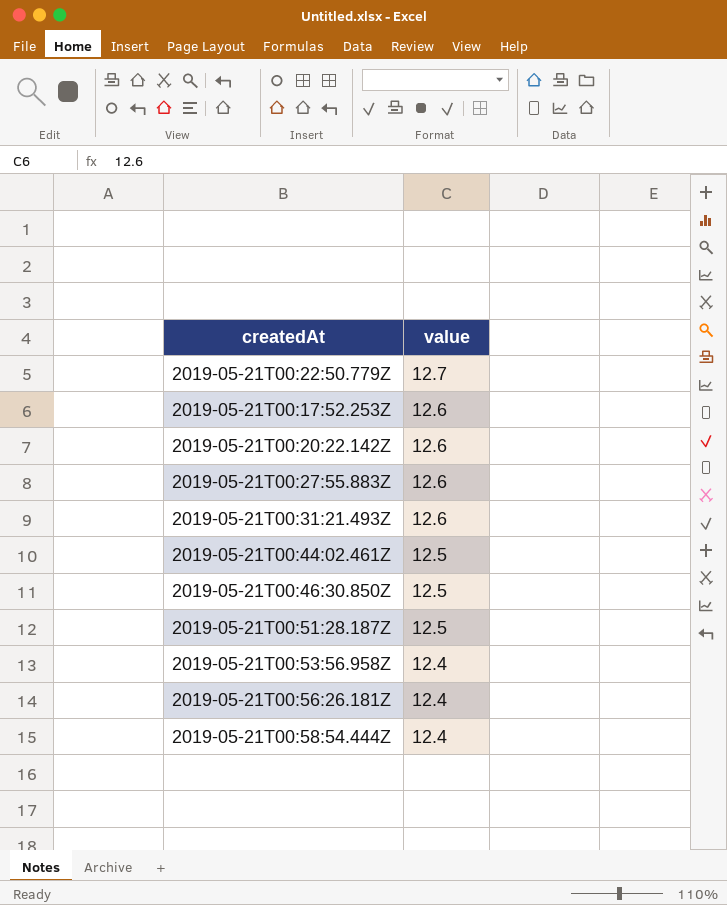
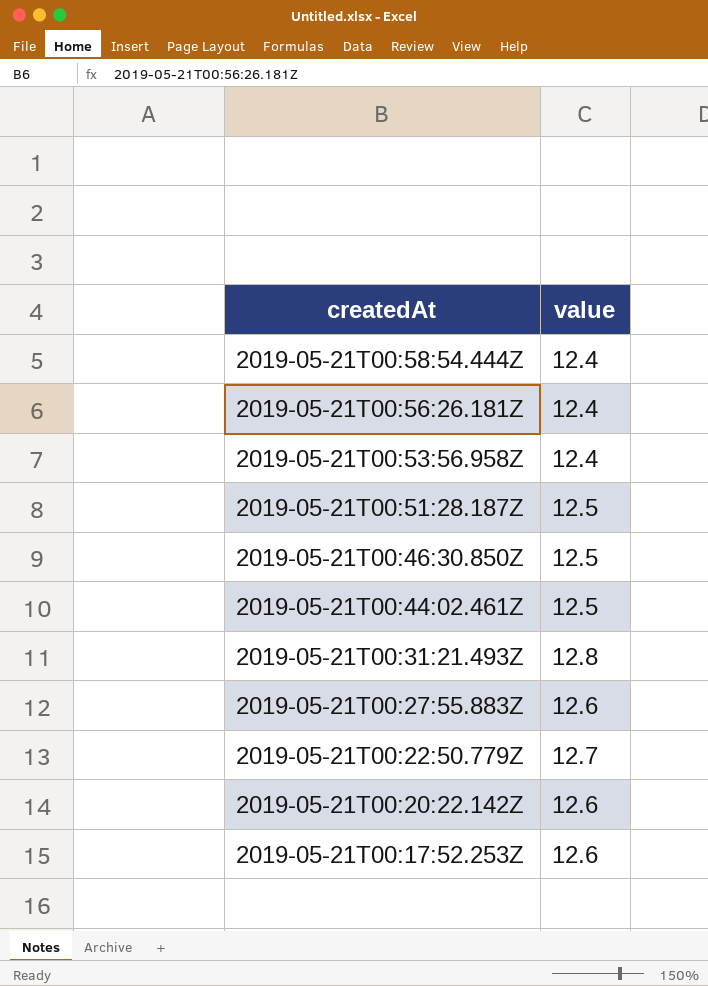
row order: value descending -> createdAt descending
2019-05-21T00:31:21.493Z | value: 12.6 -> 12.8

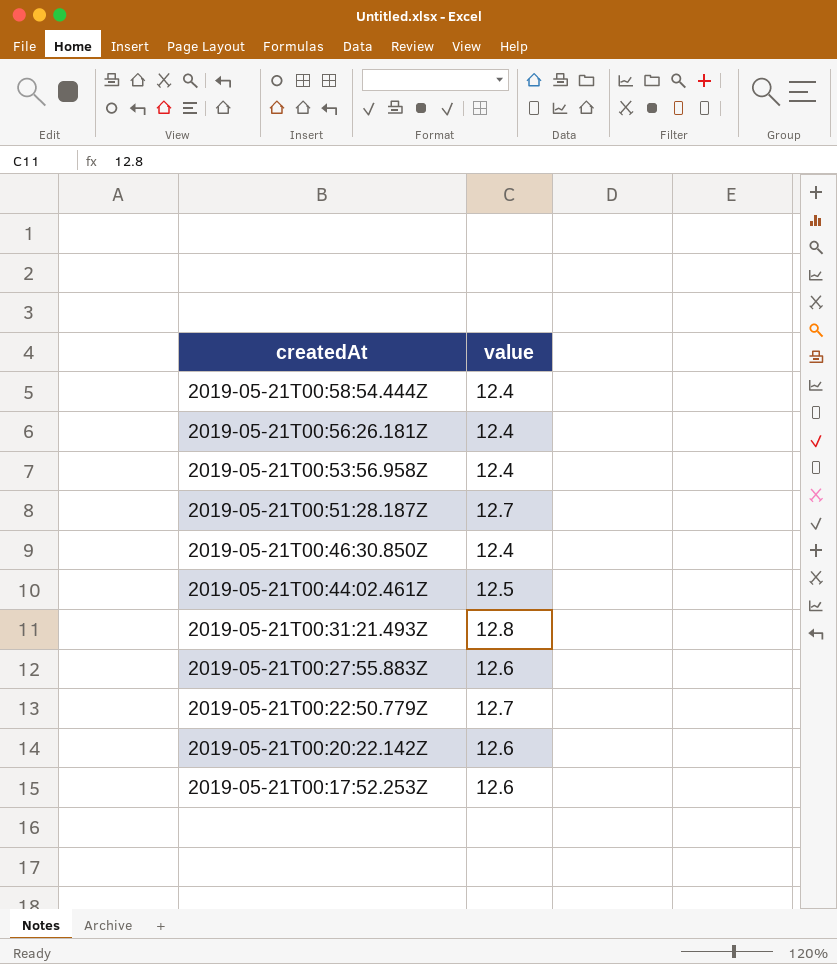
2019-05-21T00:51:28.187Z | value: 12.5 -> 12.7
2019-05-21T00:46:30.850Z | value: 12.5 -> 12.4

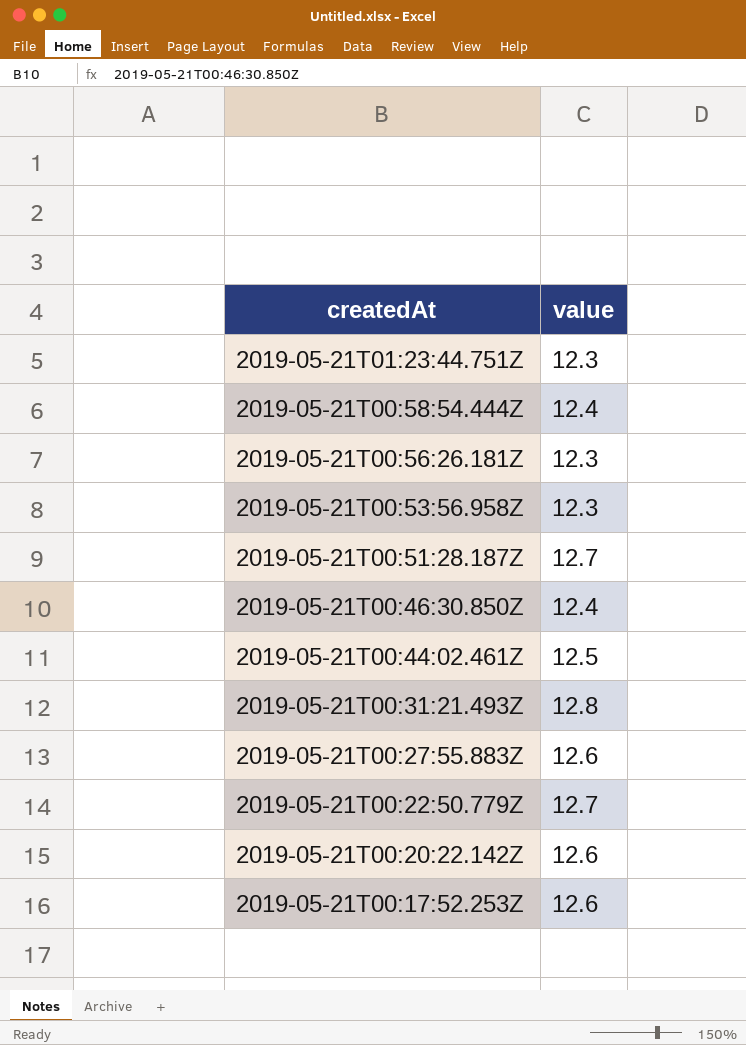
row 2019-05-21T01:23:44.751Z: none -> 12.3
2019-05-21T00:56:26.181Z | value: 12.4 -> 12.3
2019-05-21T00:53:56.958Z | value: 12.4 -> 12.3

